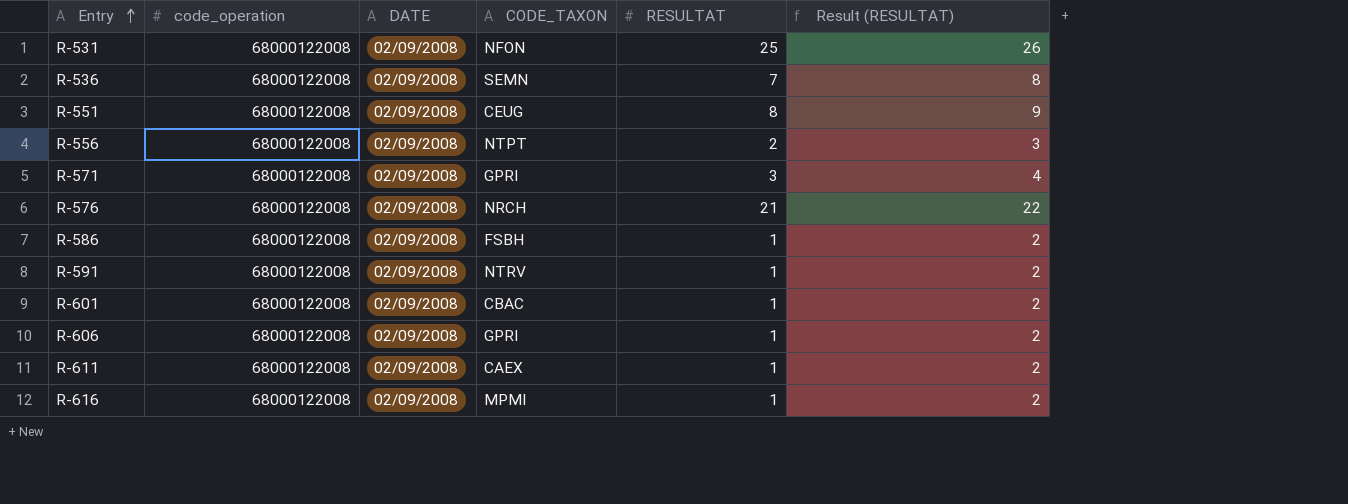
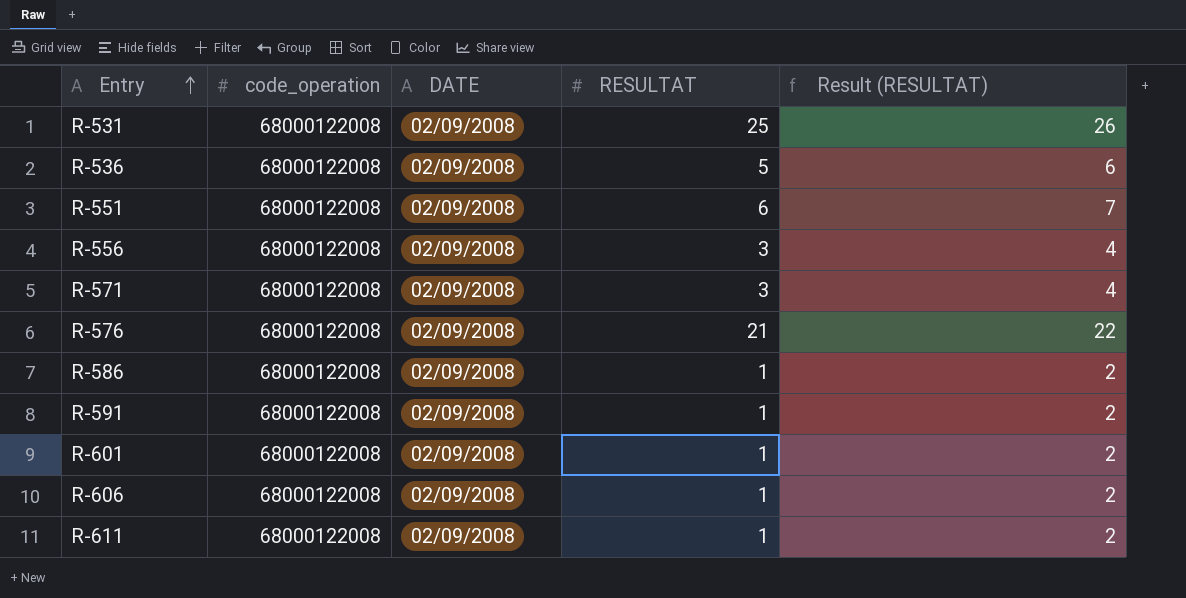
column CODE_TAXON | position: 4 -> none
row R-616: 68000122008 | 02/09/2008 | MPMI | 1 | 2 -> none
R-536 | RESULTAT: 7 -> 5
R-536 | Result (RESULTAT): 8 -> 6
R-551 | RESULTAT: 8 -> 6
R-551 | Result (RESULTAT): 9 -> 7
R-556 | RESULTAT: 2 -> 3
R-556 | Result (RESULTAT): 3 -> 4

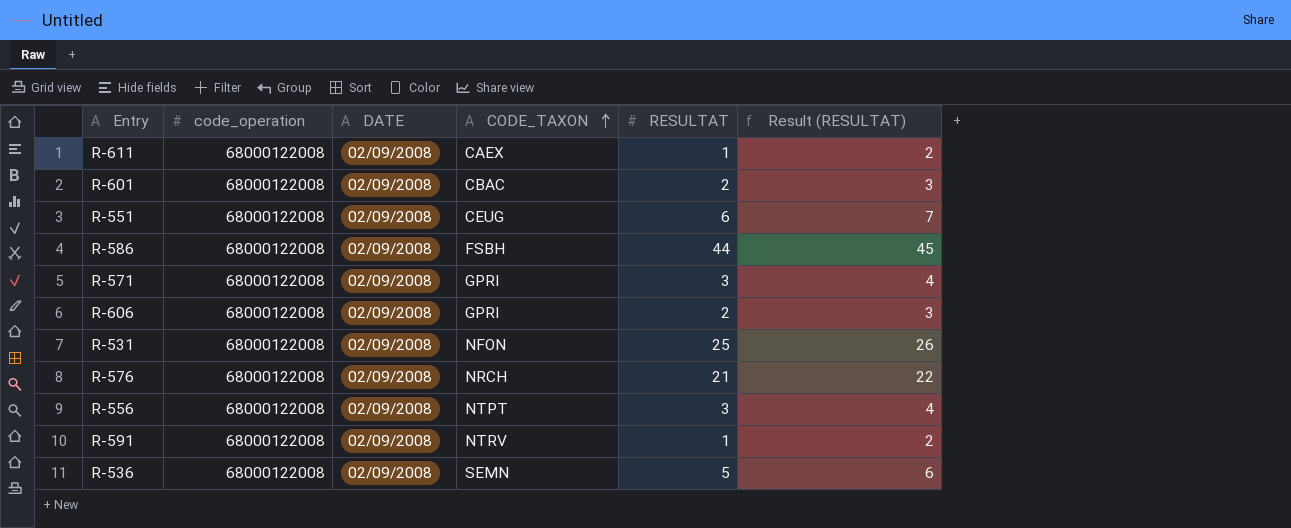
row order: Entry ascending -> CODE_TAXON ascending
column CODE_TAXON | position: none -> 4
R-601 | RESULTAT: 1 -> 2
R-601 | Result (RESULTAT): 2 -> 3
R-586 | RESULTAT: 1 -> 44
R-586 | Result (RESULTAT): 2 -> 45
R-606 | RESULTAT: 1 -> 2
R-606 | Result (RESULTAT): 2 -> 3

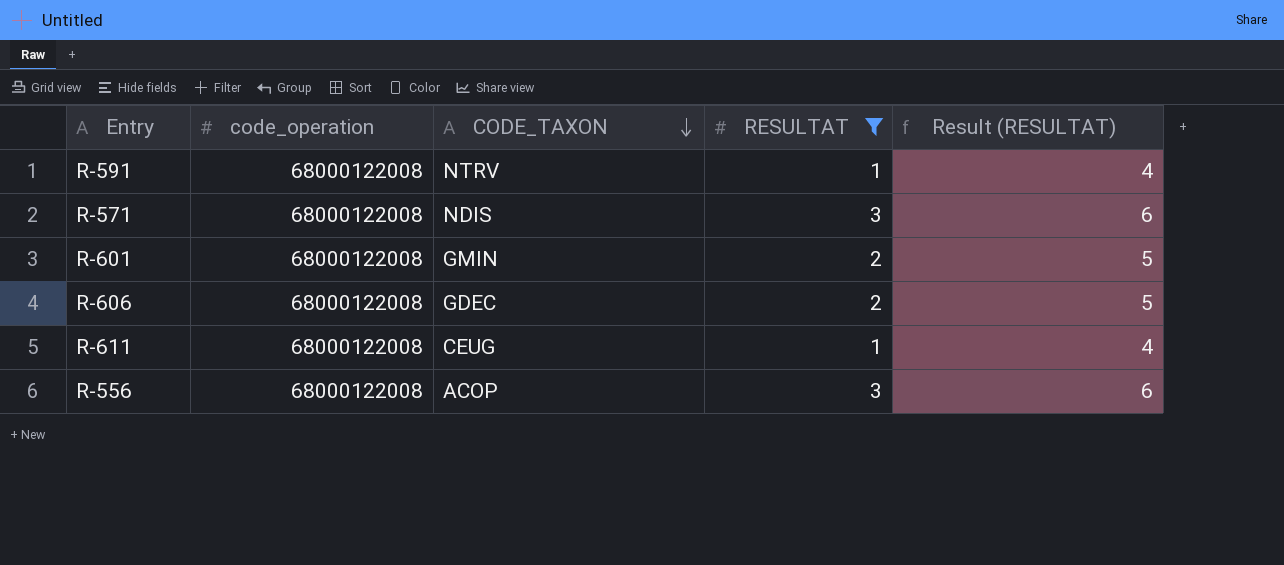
filter: none -> RESULTAT <= 3
row order: CODE_TAXON ascending -> CODE_TAXON descending
column DATE | position: 3 -> none
column Result (RESULTAT) | formula: [RESULTAT] + 1 -> [RESULTAT] + 3
R-571 | CODE_TAXON: GPRI -> NDIS
R-601 | CODE_TAXON: CBAC -> GMIN
R-606 | CODE_TAXON: GPRI -> GDEC
R-611 | CODE_TAXON: CAEX -> CEUG
R-556 | CODE_TAXON: NTPT -> ACOP

